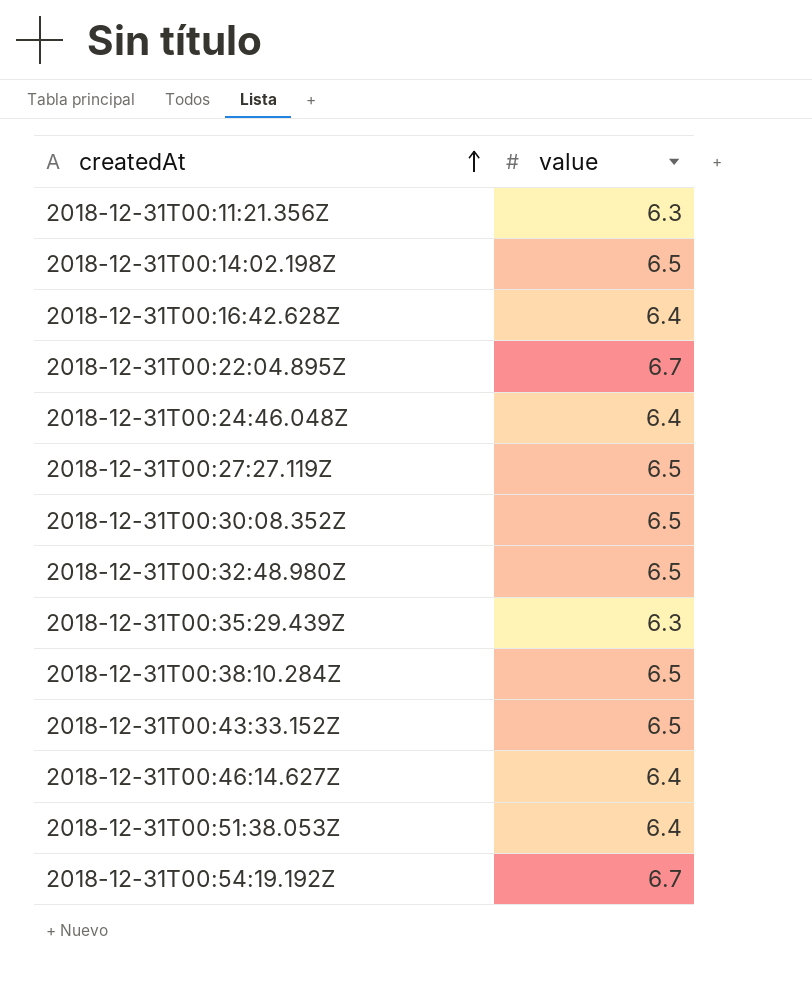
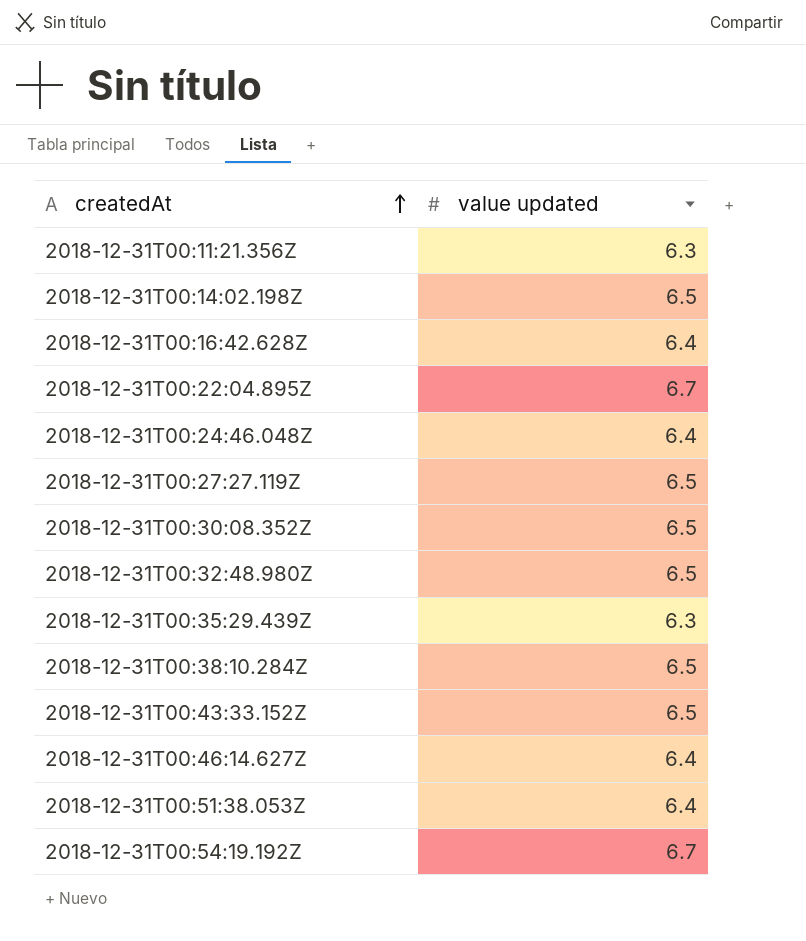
column name: value -> value updated

